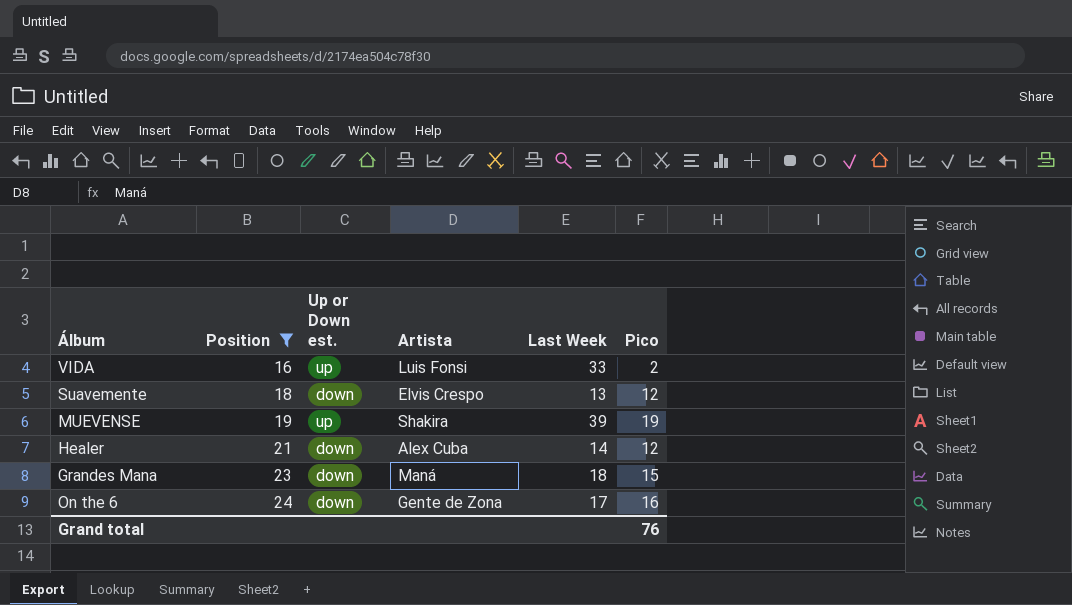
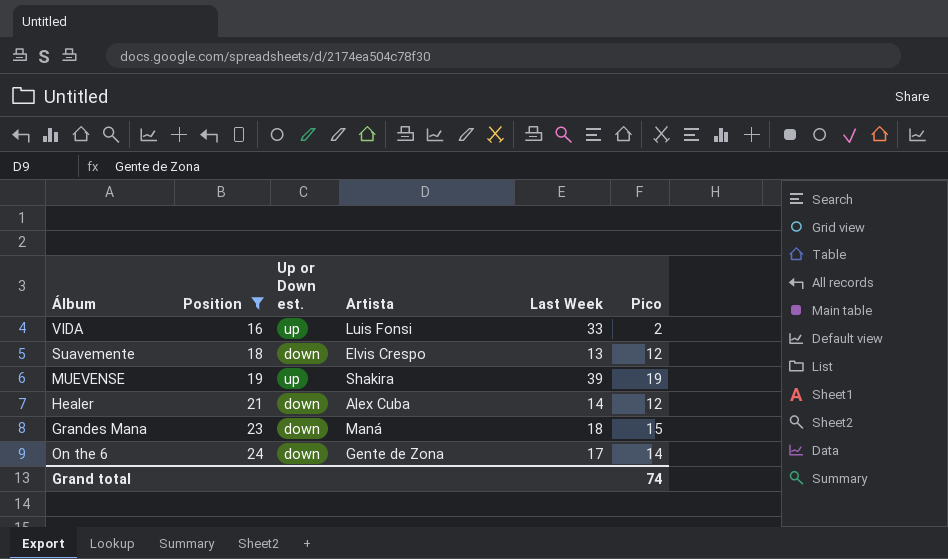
On the 6 | Pico: 16 -> 14
Grand total | Pico: 76 -> 74

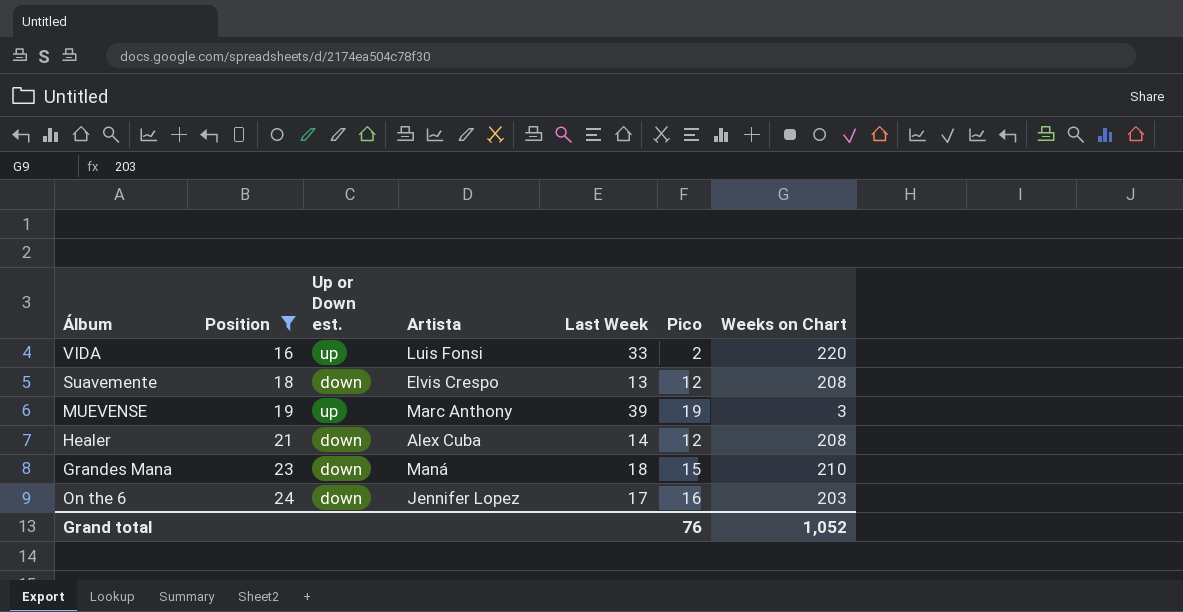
column Weeks on Chart | position: none -> 7
MUEVENSE | Artista: Shakira -> Marc Anthony
On the 6 | Artista: Gente de Zona -> Jennifer Lopez
On the 6 | Pico: 14 -> 16
Grand total | Pico: 74 -> 76

